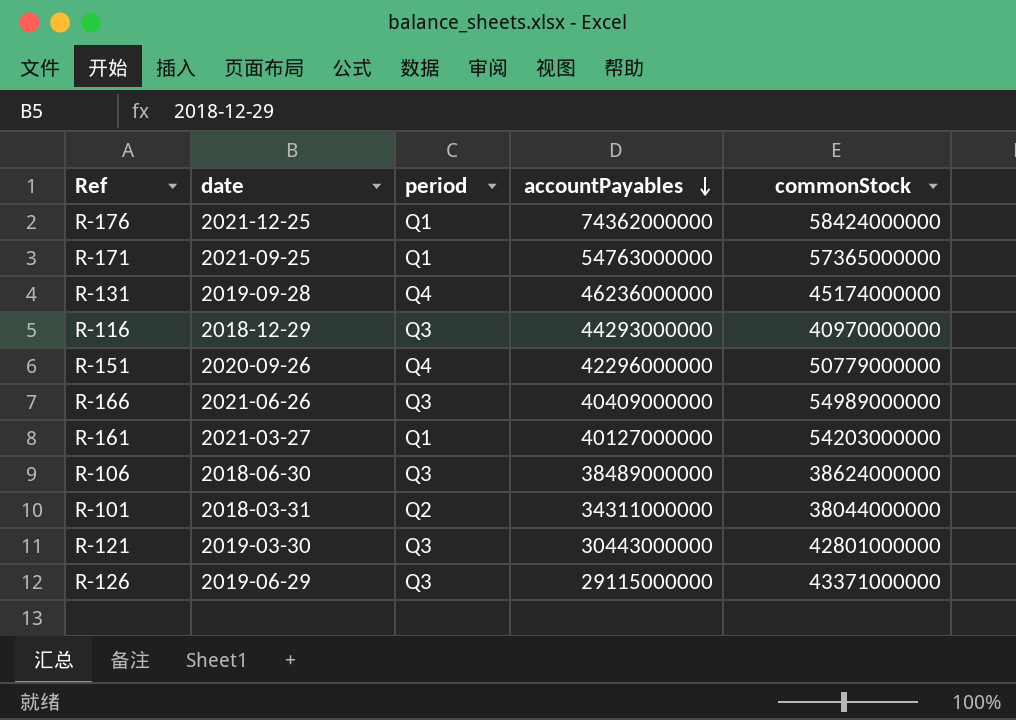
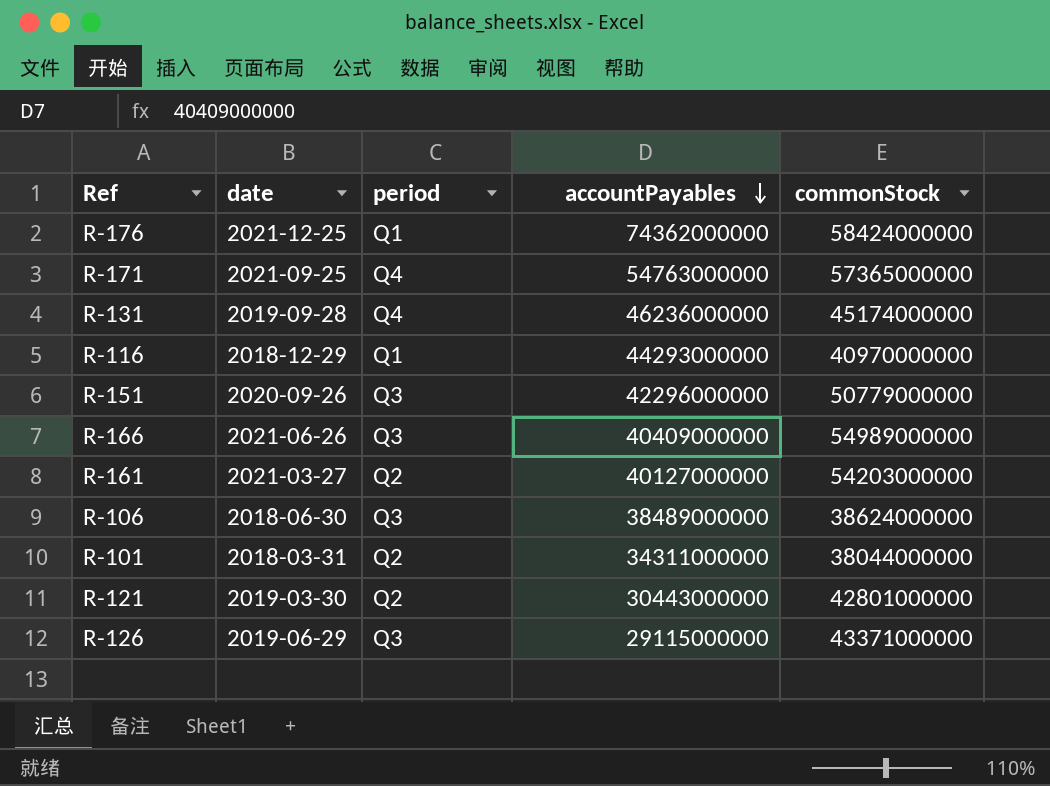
R-171 | period: Q1 -> Q4
R-116 | period: Q3 -> Q1
R-151 | period: Q4 -> Q3
R-161 | period: Q1 -> Q2
R-121 | period: Q3 -> Q2

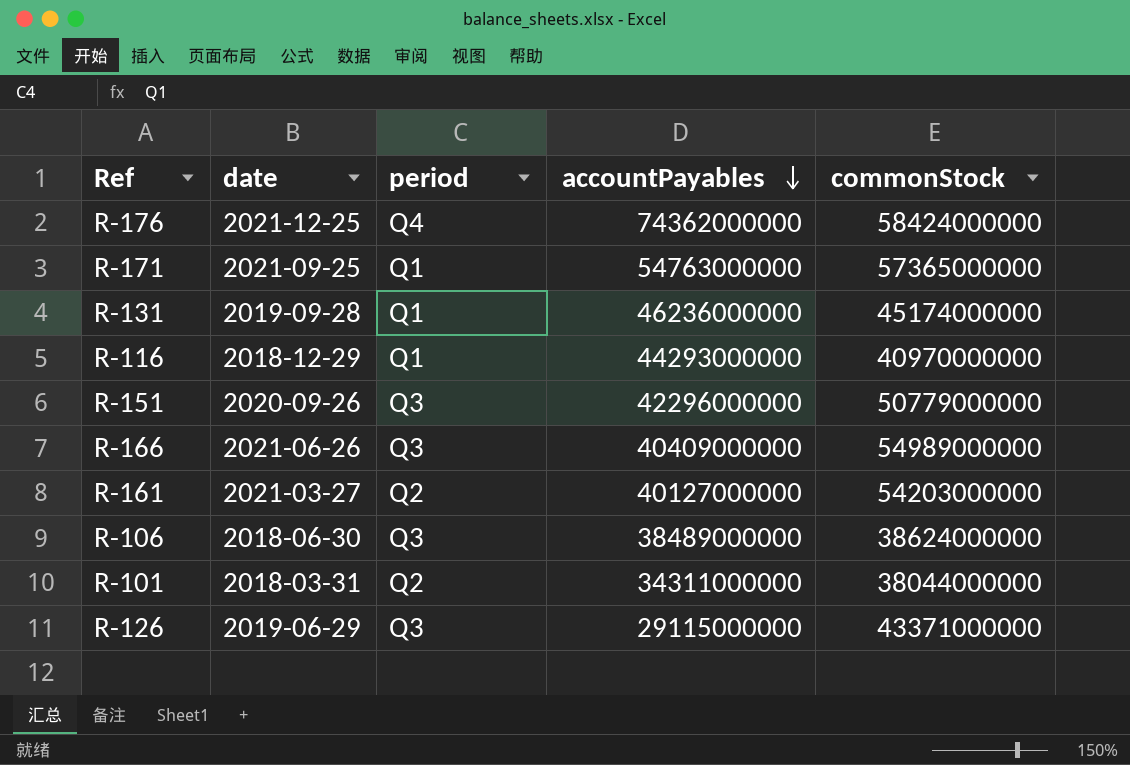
row R-121: 2019-03-30 | Q2 | 30443000000 | 42801000000 -> none
R-176 | period: Q1 -> Q4
R-171 | period: Q4 -> Q1
R-131 | period: Q4 -> Q1

